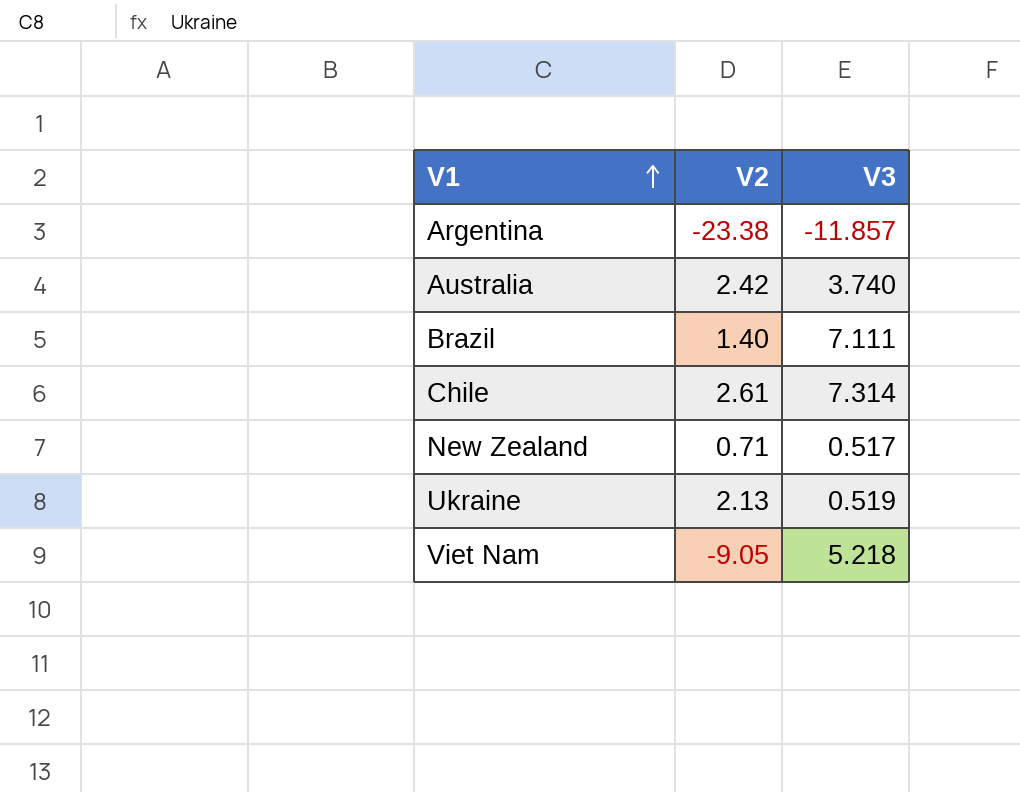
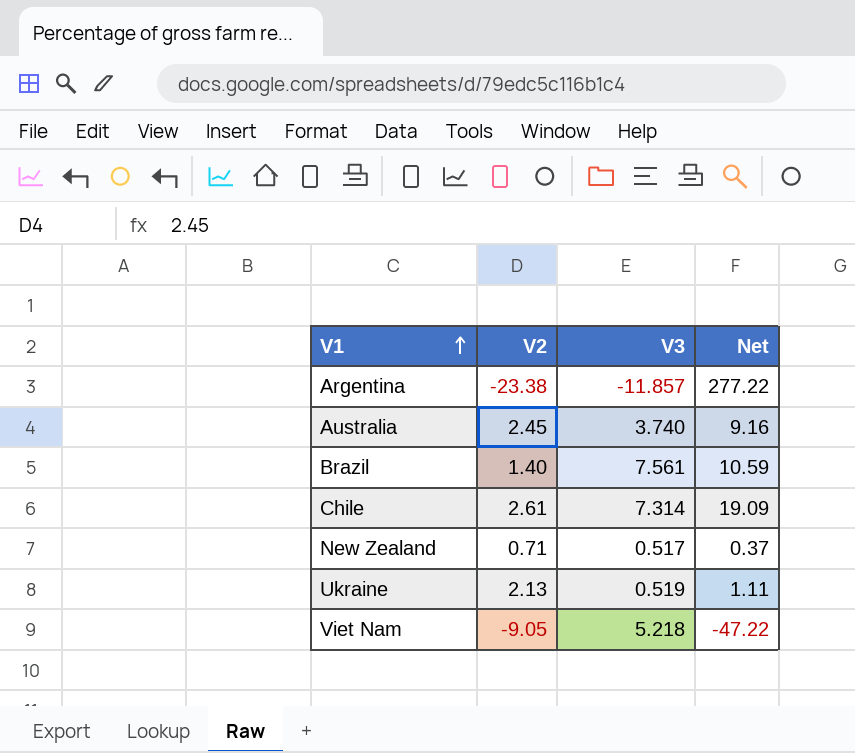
column Net | formula: none -> [V2] * [V3]
Australia | V2: 2.42 -> 2.45
Brazil | V3: 7.111 -> 7.561

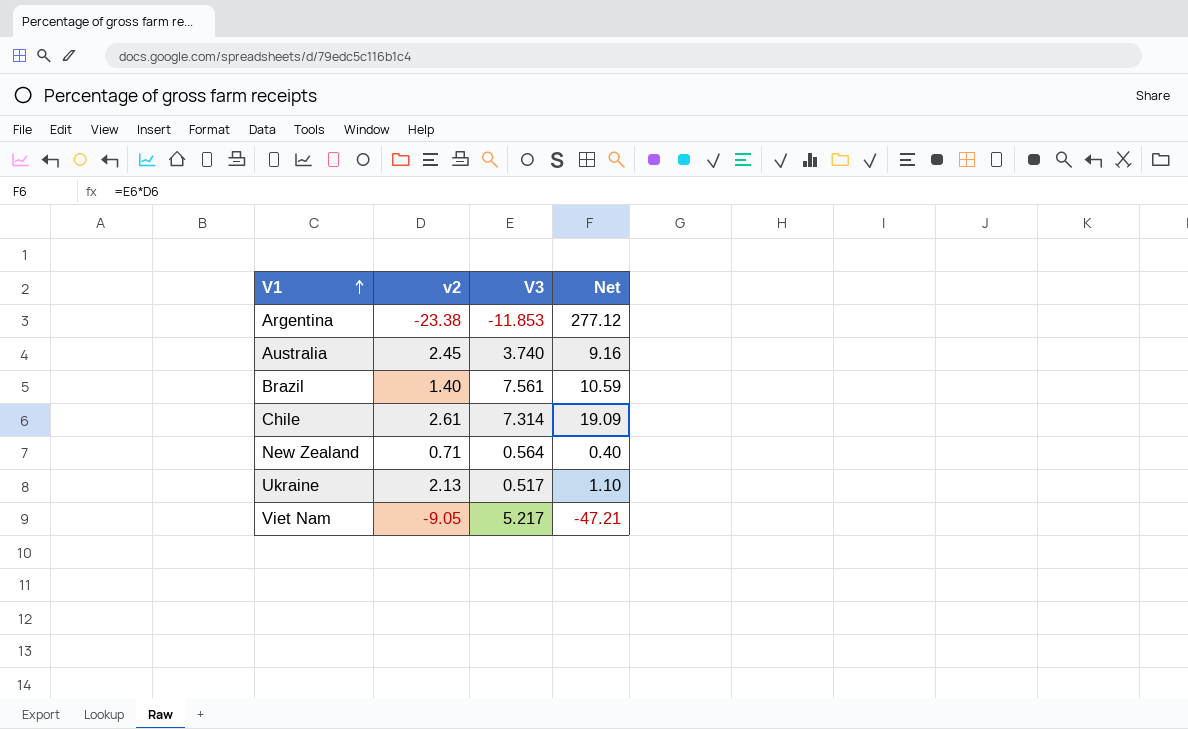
column name: V2 -> v2
Argentina | V3: -11.857 -> -11.853
Argentina | Net: 277.22 -> 277.12
New Zealand | V3: 0.517 -> 0.564
New Zealand | Net: 0.37 -> 0.40
Ukraine | V3: 0.519 -> 0.517
Ukraine | Net: 1.11 -> 1.10
Viet Nam | V3: 5.218 -> 5.217
Viet Nam | Net: -47.22 -> -47.21

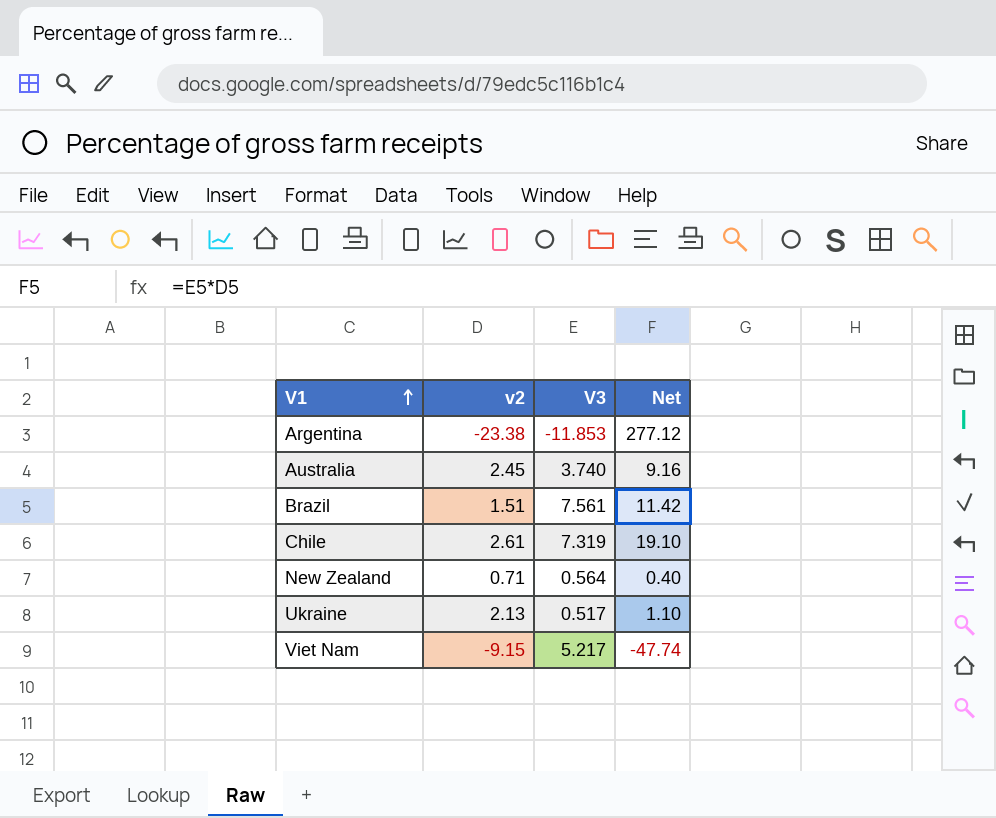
Brazil | v2: 1.40 -> 1.51
Brazil | Net: 10.59 -> 11.42
Chile | V3: 7.314 -> 7.319
Chile | Net: 19.09 -> 19.10
Viet Nam | v2: -9.05 -> -9.15
Viet Nam | Net: -47.21 -> -47.74

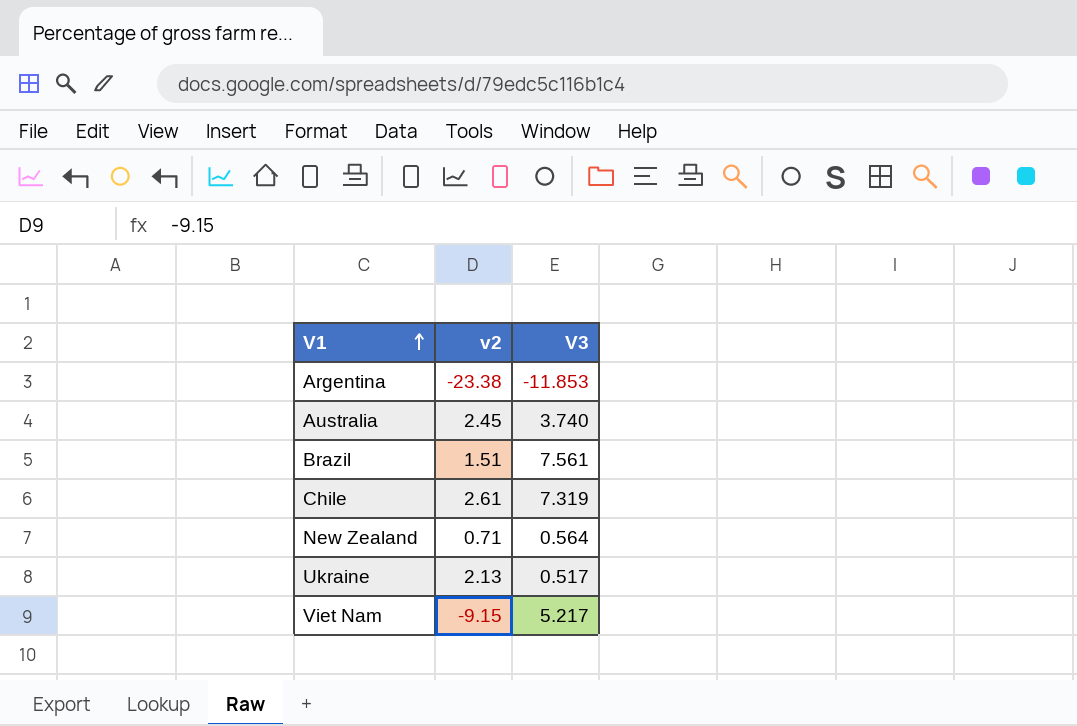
column Net | formula: [v2] * [V3] -> none

